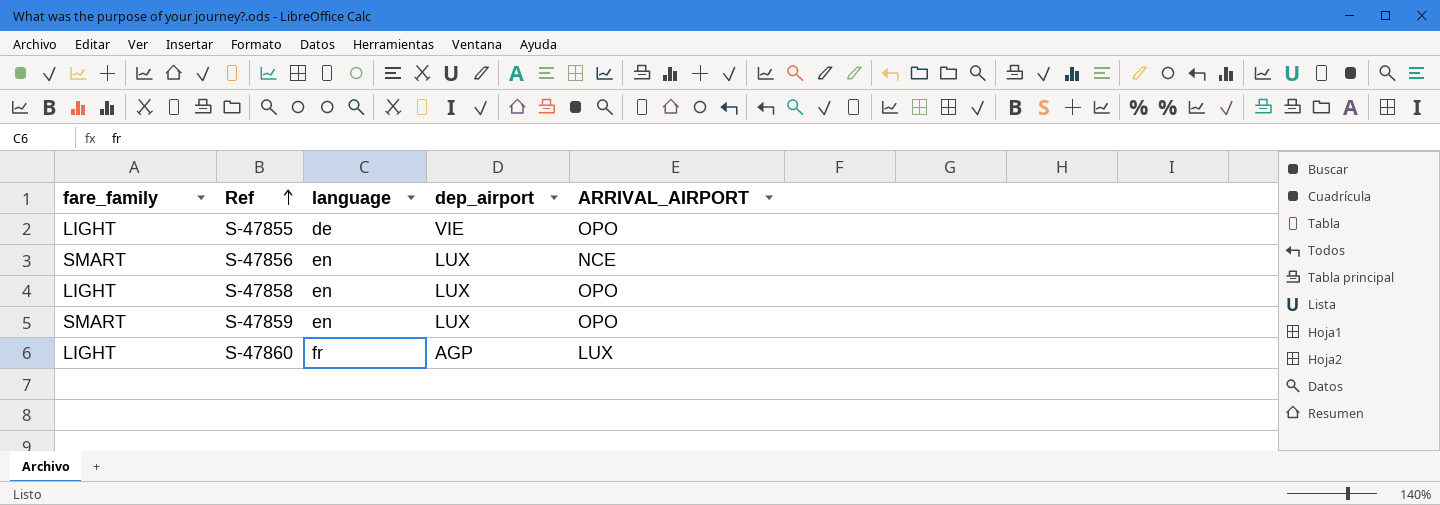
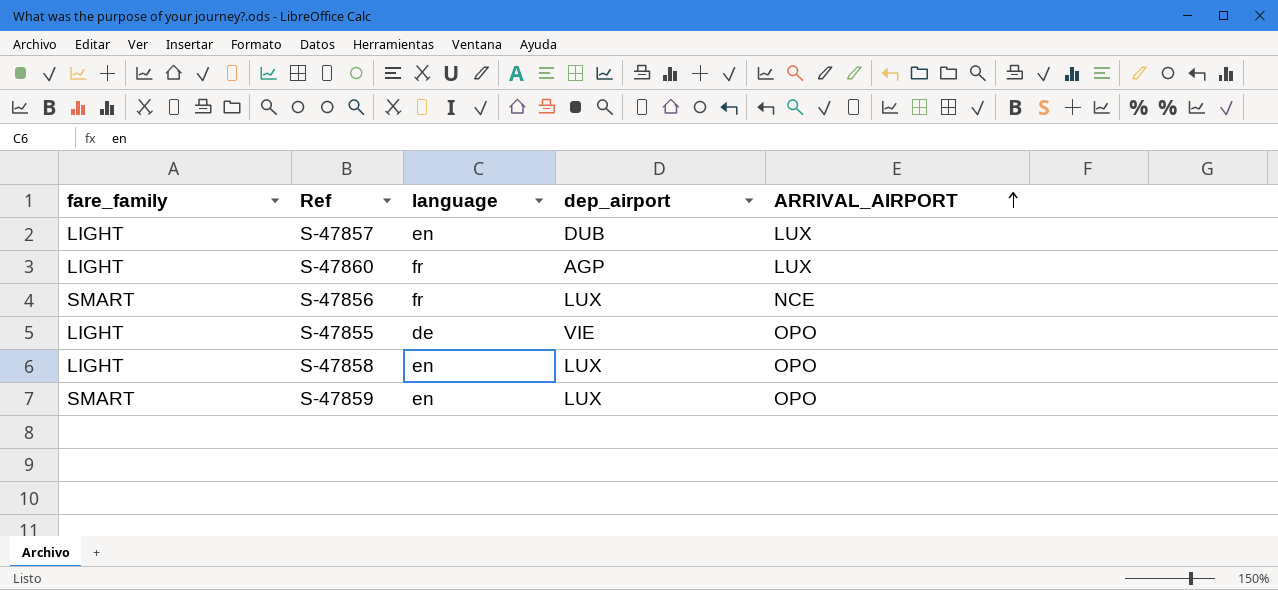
row order: Ref ascending -> ARRIVAL_AIRPORT ascending
row S-47857: none -> LIGHT | en | DUB | LUX
S-47856 | language: en -> fr

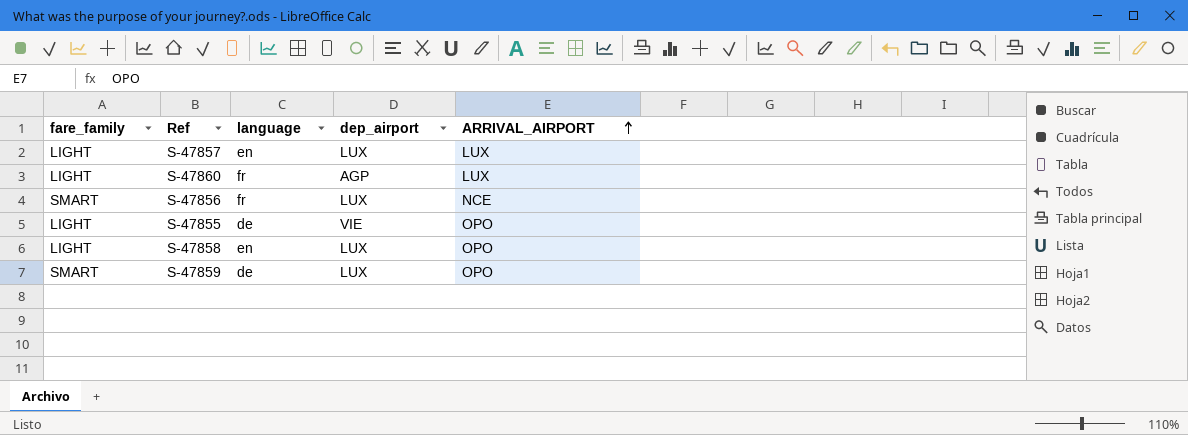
S-47857 | dep_airport: DUB -> LUX
S-47859 | language: en -> de

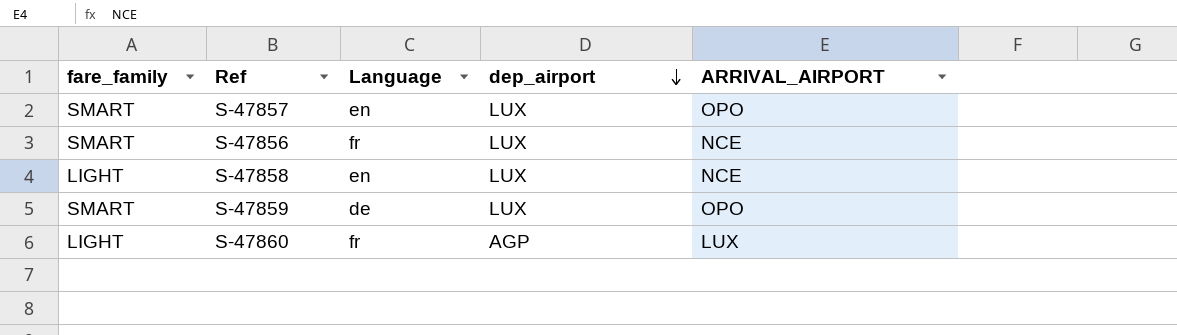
row order: ARRIVAL_AIRPORT ascending -> dep_airport descending
column name: language -> Language
row S-47855: LIGHT | de | VIE | OPO -> none
S-47857 | fare_family: LIGHT -> SMART
S-47857 | ARRIVAL_AIRPORT: LUX -> OPO
S-47858 | ARRIVAL_AIRPORT: OPO -> NCE

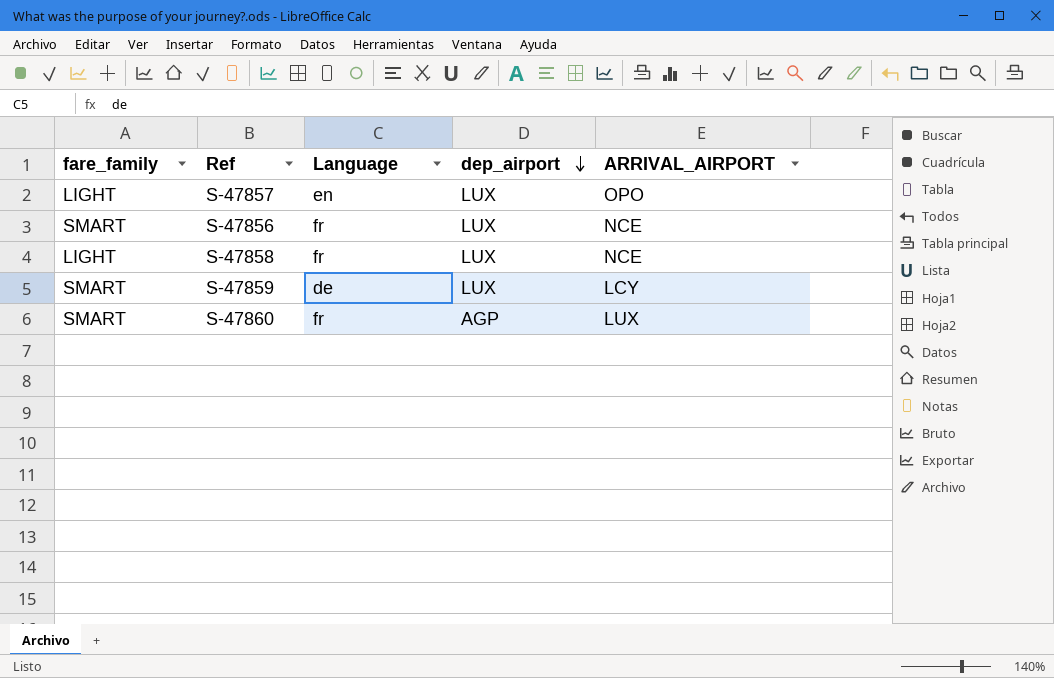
S-47857 | fare_family: SMART -> LIGHT
S-47858 | Language: en -> fr
S-47859 | ARRIVAL_AIRPORT: OPO -> LCY
S-47860 | fare_family: LIGHT -> SMART

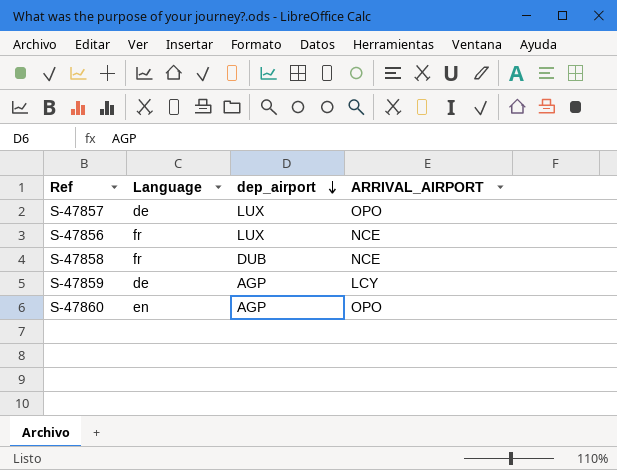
column fare_family | position: 1 -> none
S-47857 | Language: en -> de
S-47858 | dep_airport: LUX -> DUB
S-47859 | dep_airport: LUX -> AGP
S-47860 | Language: fr -> en
S-47860 | ARRIVAL_AIRPORT: LUX -> OPO

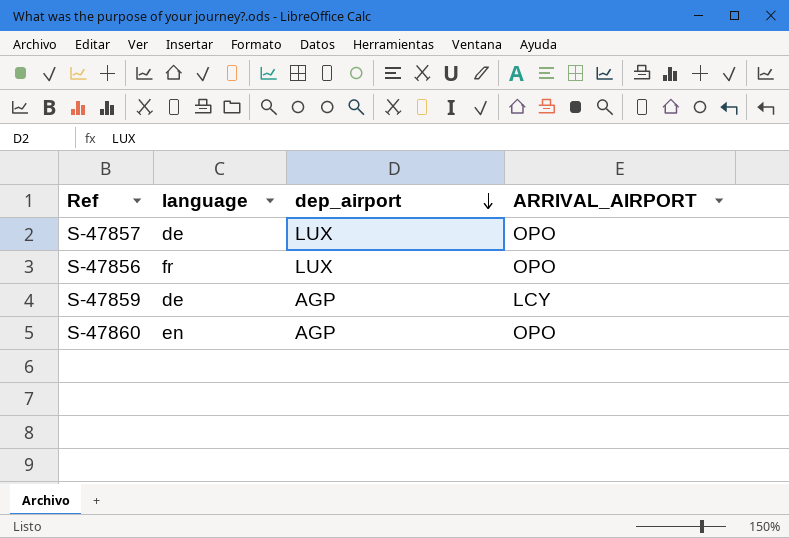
column name: Language -> language
row S-47858: fr | DUB | NCE -> none
S-47856 | ARRIVAL_AIRPORT: NCE -> OPO

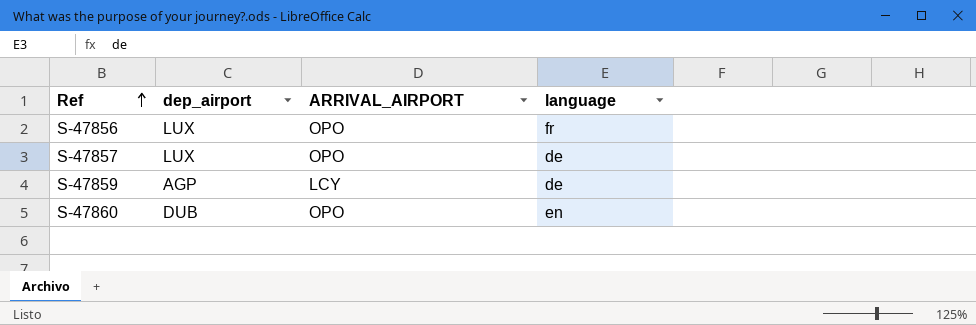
row order: dep_airport descending -> Ref ascending
column language | position: 2 -> 4
S-47860 | dep_airport: AGP -> DUB

